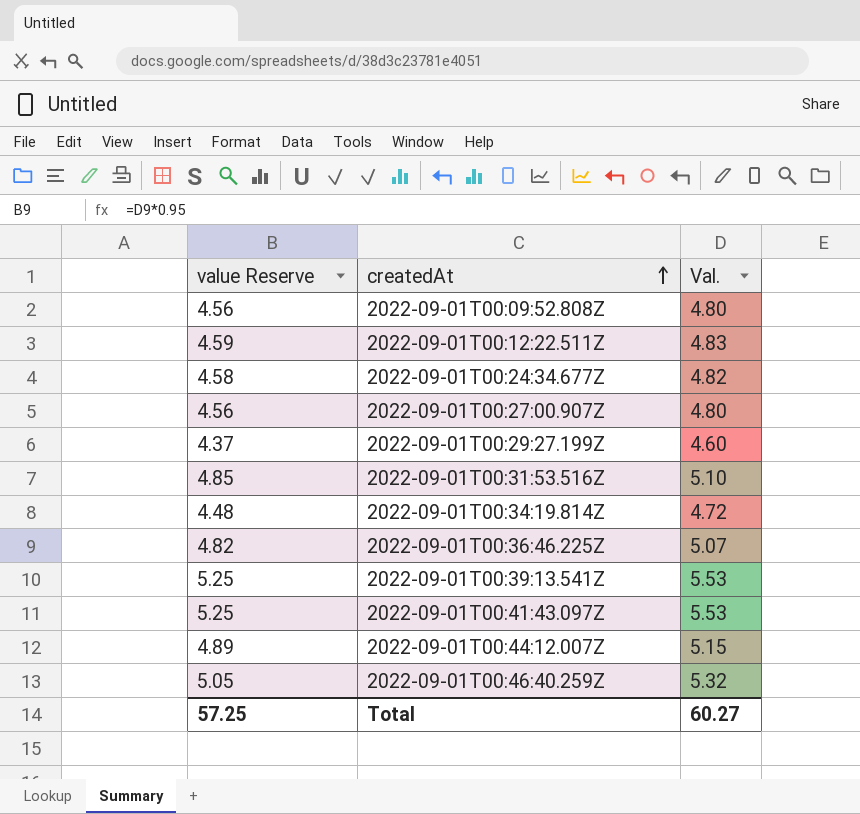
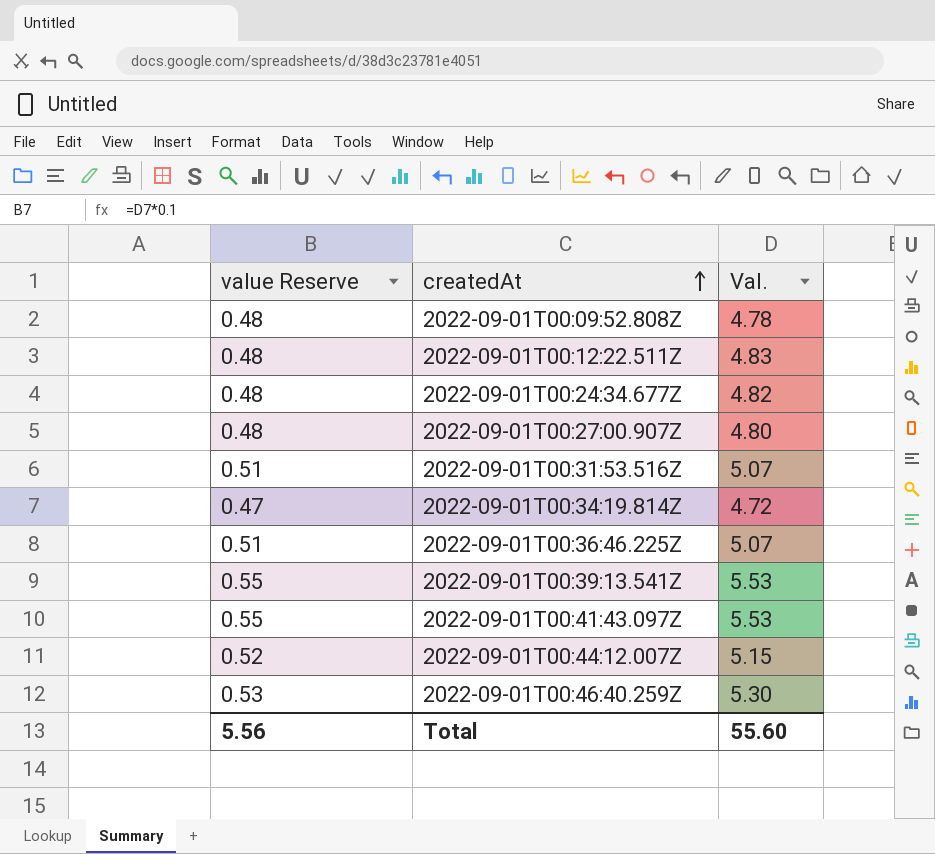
column value Reserve | formula: [Val.] * 0.95 -> [Val.] * 0.1
row 2022-09-01T00:29:27.199Z: 4.37 | 4.60 -> none
2022-09-01T00:09:52.808Z | Val.: 4.80 -> 4.78
2022-09-01T00:31:53.516Z | Val.: 5.10 -> 5.07
2022-09-01T00:46:40.259Z | Val.: 5.32 -> 5.30
Total | value Reserve: 57.25 -> 5.56
Total | Val.: 60.27 -> 55.60

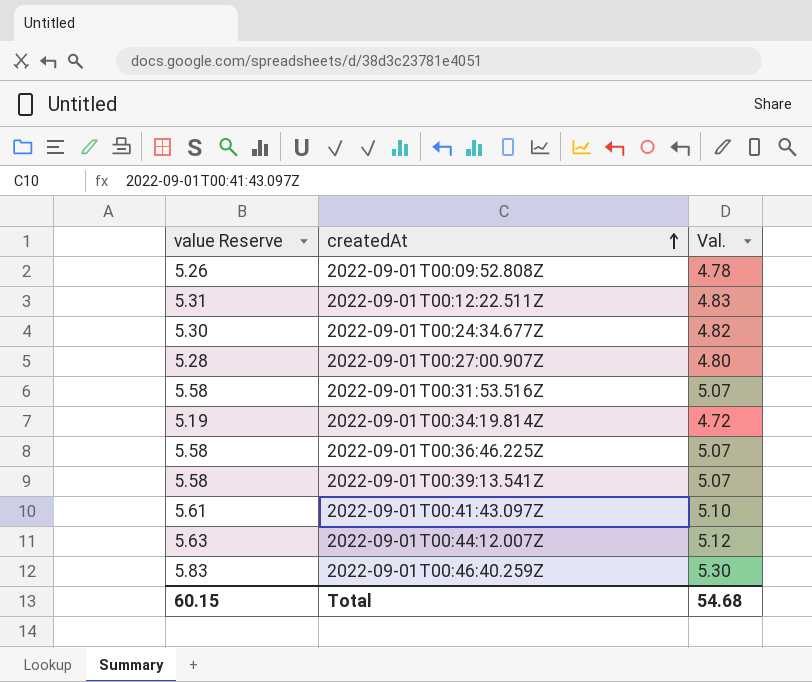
column value Reserve | formula: [Val.] * 0.1 -> [Val.] * 1.1
2022-09-01T00:39:13.541Z | Val.: 5.53 -> 5.07
2022-09-01T00:41:43.097Z | Val.: 5.53 -> 5.10
2022-09-01T00:44:12.007Z | Val.: 5.15 -> 5.12
Total | value Reserve: 5.56 -> 60.15
Total | Val.: 55.60 -> 54.68

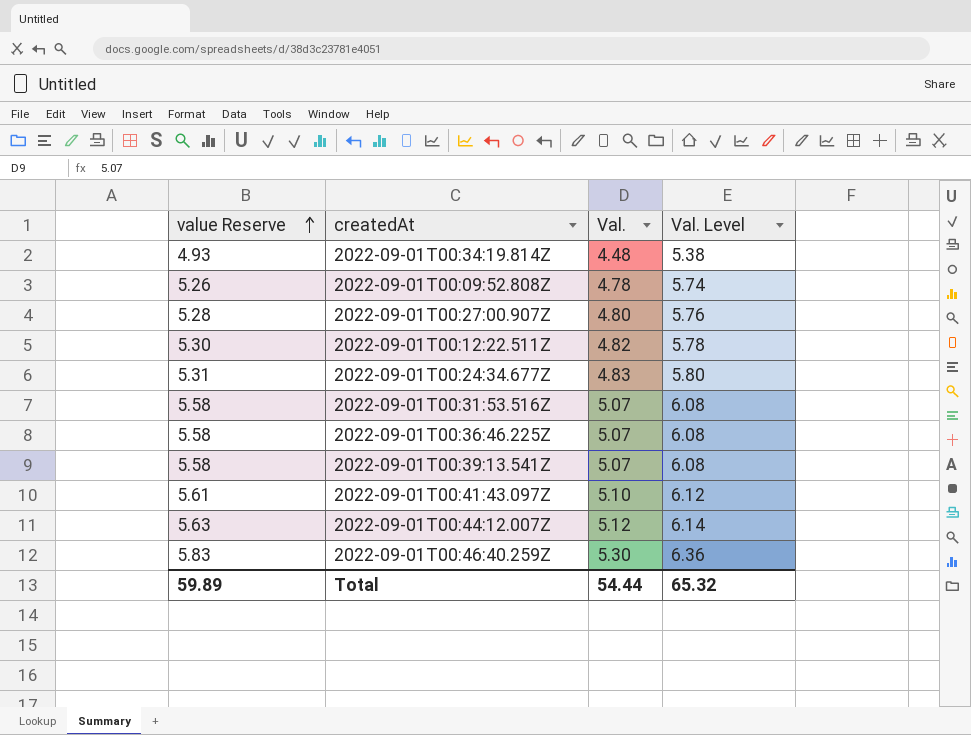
row order: createdAt ascending -> value Reserve ascending
column Val. Level | formula: none -> [Val.] * 1.2
2022-09-01T00:34:19.814Z | value Reserve: 5.19 -> 4.93
2022-09-01T00:34:19.814Z | Val.: 4.72 -> 4.48
2022-09-01T00:12:22.511Z | value Reserve: 5.31 -> 5.30
2022-09-01T00:12:22.511Z | Val.: 4.83 -> 4.82
2022-09-01T00:24:34.677Z | value Reserve: 5.30 -> 5.31
2022-09-01T00:24:34.677Z | Val.: 4.82 -> 4.83
Total | value Reserve: 60.15 -> 59.89
Total | Val.: 54.68 -> 54.44

